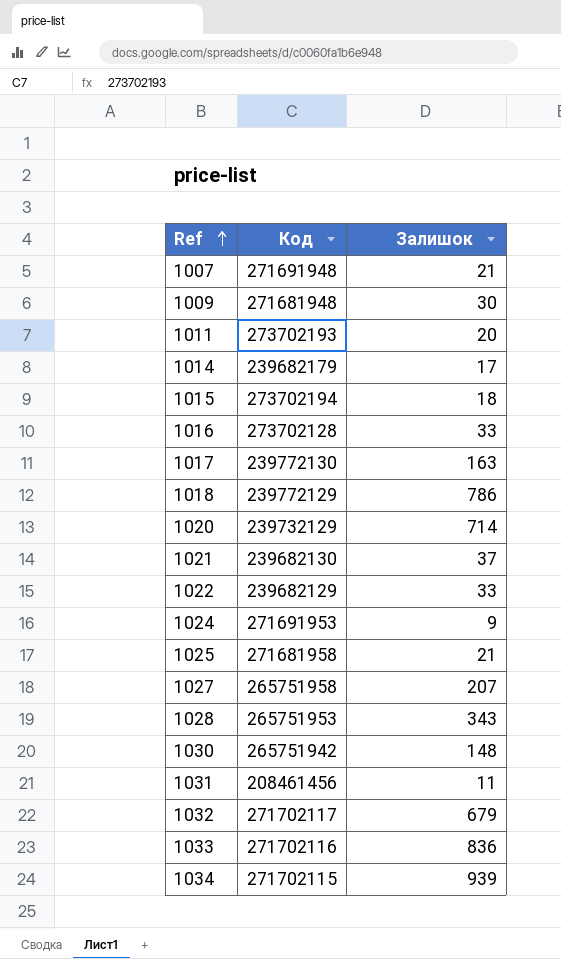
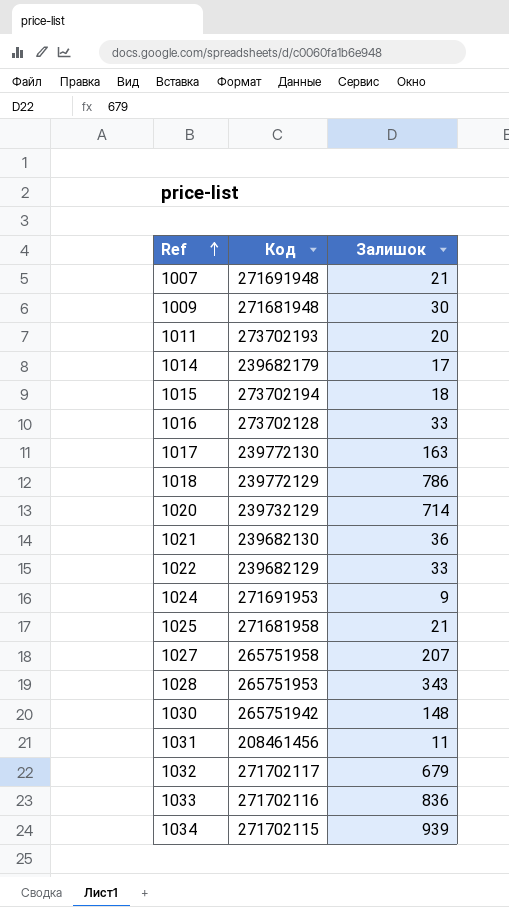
1021 | Залишок: 37 -> 36

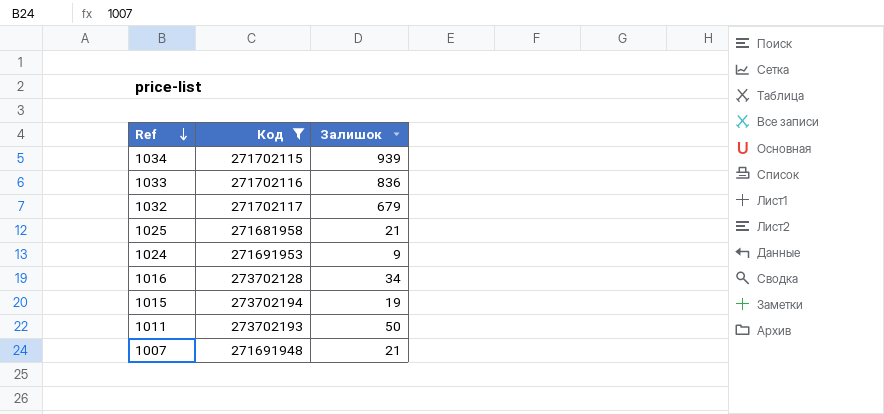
filter: none -> Код >= 271681958
row order: Ref ascending -> Ref descending
1016 | Залишок: 33 -> 34
1015 | Залишок: 18 -> 19
1011 | Залишок: 20 -> 50

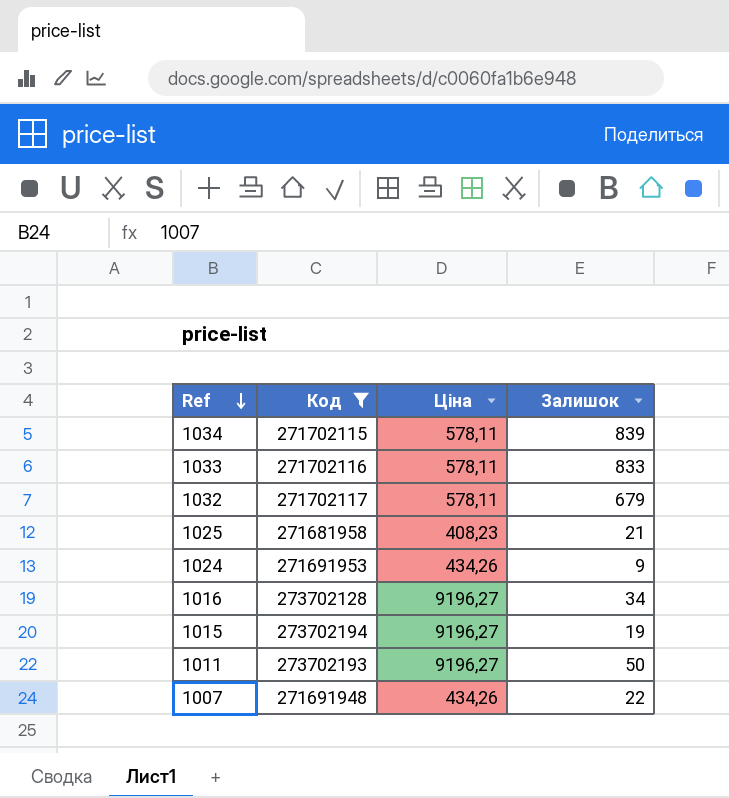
column Ціна | position: none -> 3
1034 | Залишок: 939 -> 839
1033 | Залишок: 836 -> 833
1007 | Залишок: 21 -> 22

